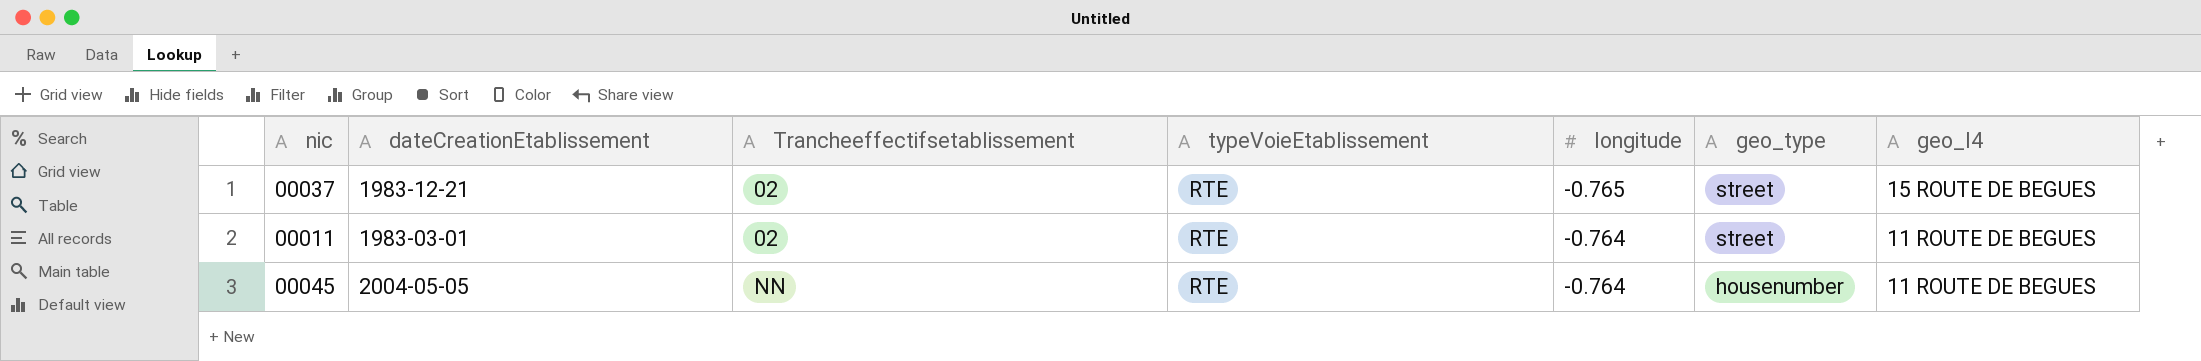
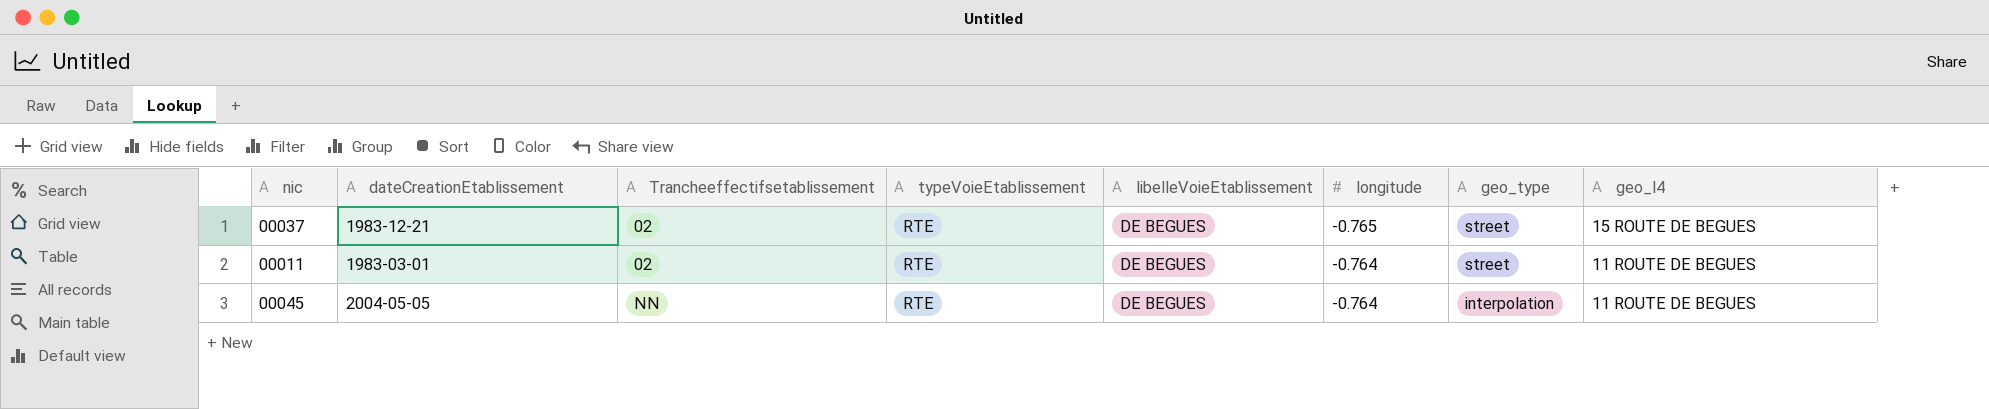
column libelleVoieEtablissement | position: none -> 5
00045 | geo_type: housenumber -> interpolation

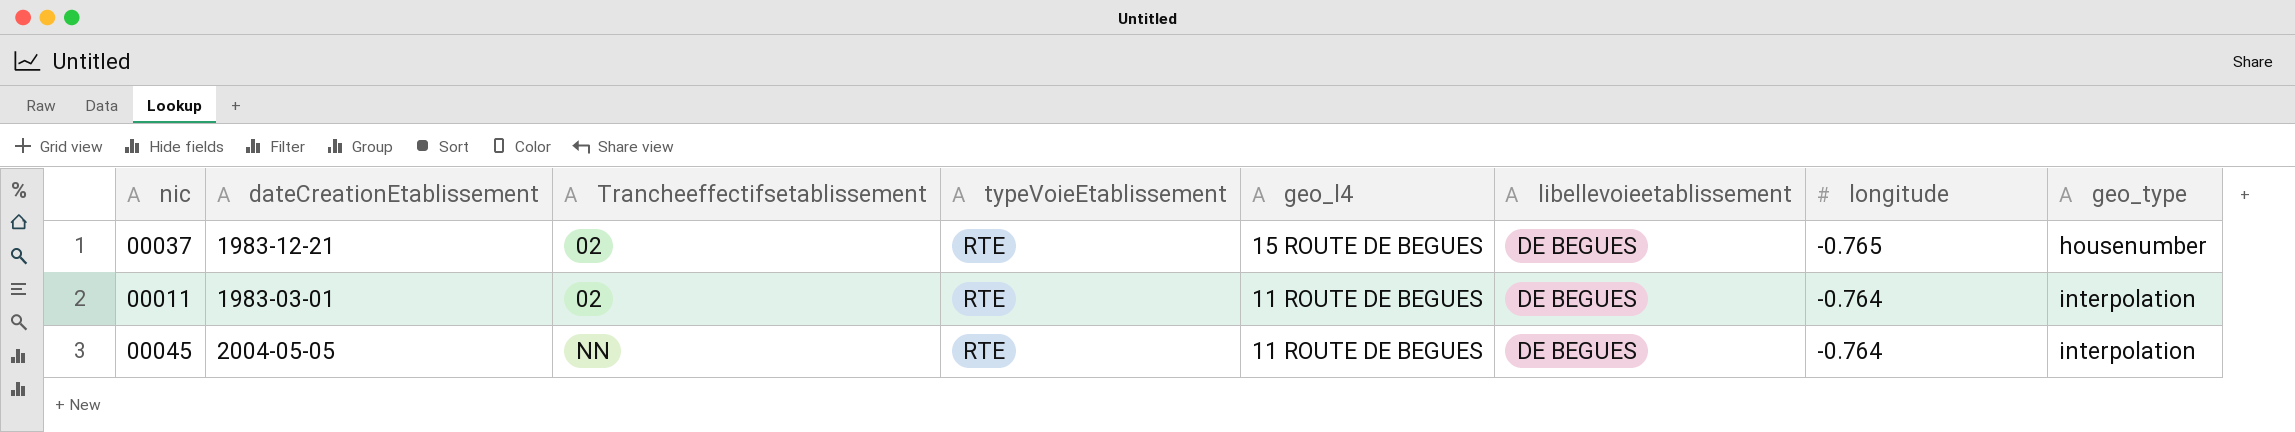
column geo_l4 | position: 8 -> 5
column name: libelleVoieEtablissement -> libellevoieetablissement
00037 | geo_type: street -> housenumber
00011 | geo_type: street -> interpolation

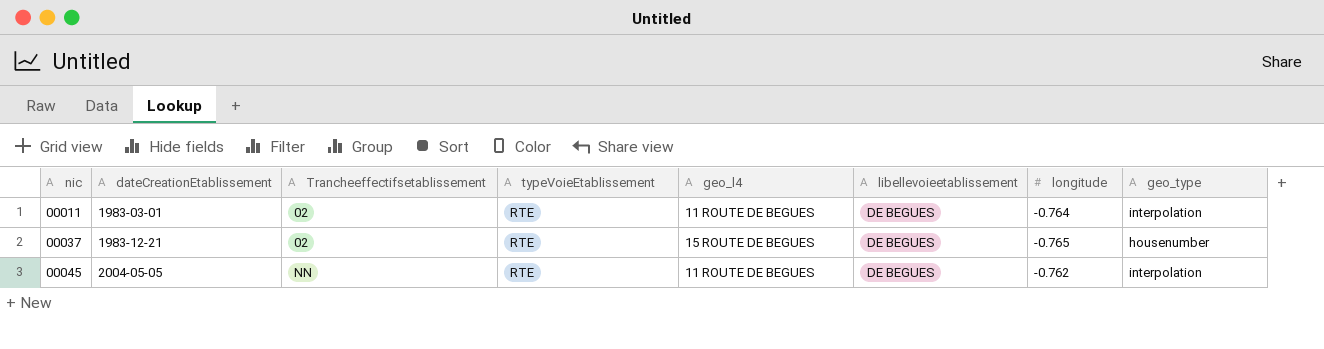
row order: Trancheeffectifsetablissement ascending -> nic ascending
00045 | longitude: -0.764 -> -0.762

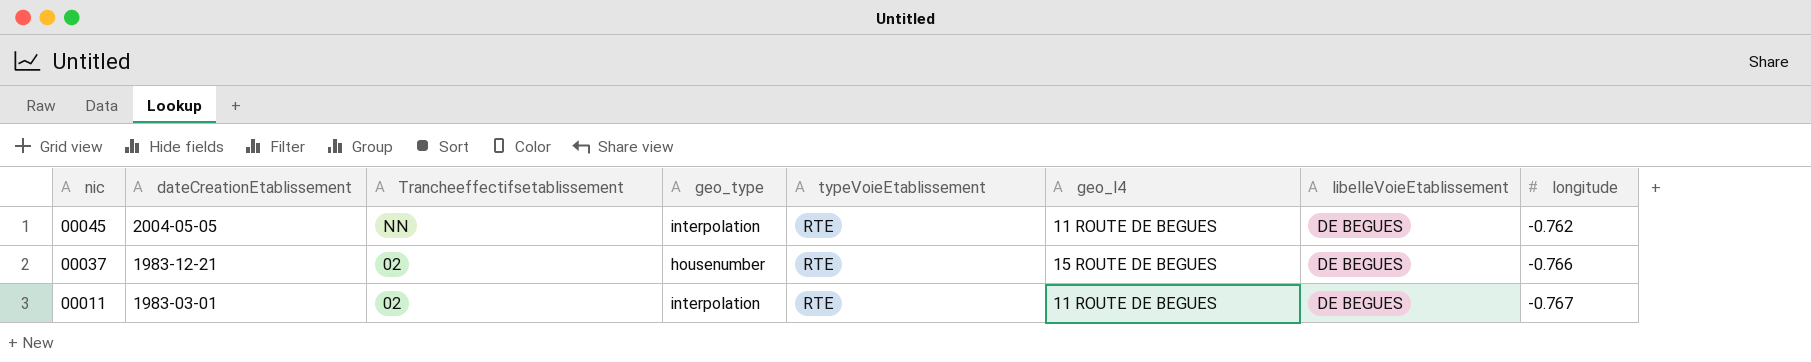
row order: nic ascending -> nic descending
column geo_type | position: 8 -> 4
column name: libellevoieetablissement -> libelleVoieEtablissement
00037 | longitude: -0.765 -> -0.766
00011 | longitude: -0.764 -> -0.767

